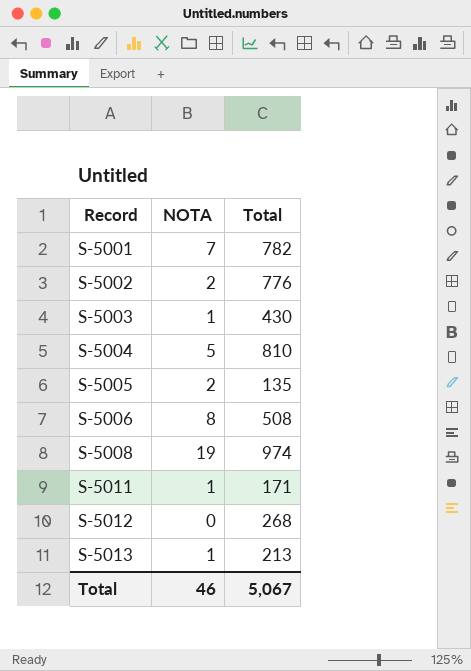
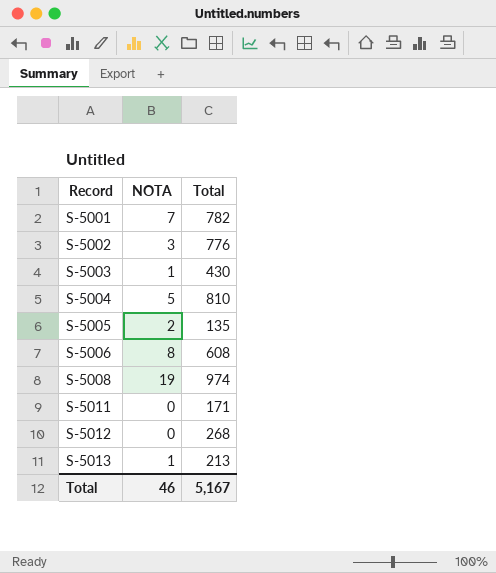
S-5002 | NOTA: 2 -> 3
S-5006 | Total: 508 -> 608
S-5011 | NOTA: 1 -> 0
Total | Total: 5,067 -> 5,167

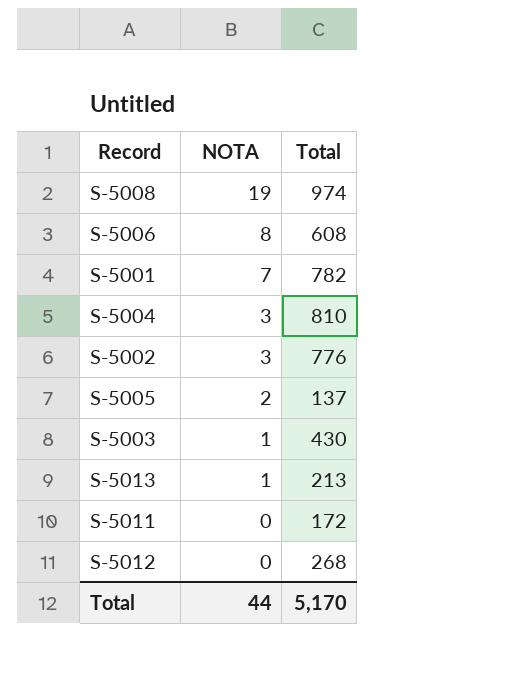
row order: Record ascending -> NOTA descending
S-5004 | NOTA: 5 -> 3
S-5005 | Total: 135 -> 137
S-5011 | Total: 171 -> 172
Total | NOTA: 46 -> 44
Total | Total: 5,167 -> 5,170

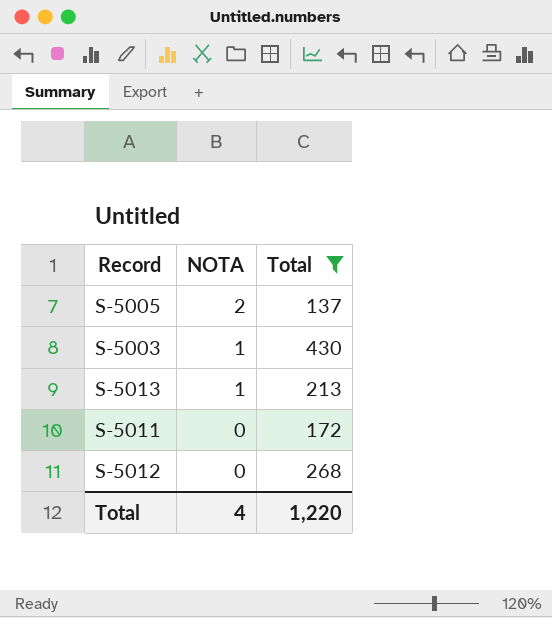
filter: none -> Total <= 430
Total | NOTA: 44 -> 4
Total | Total: 5,170 -> 1,220

